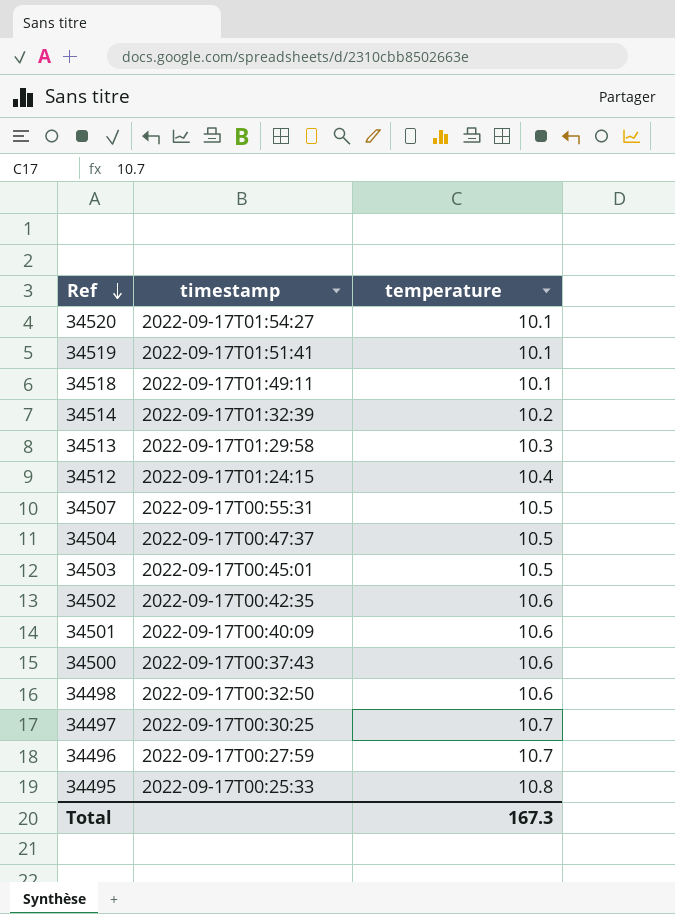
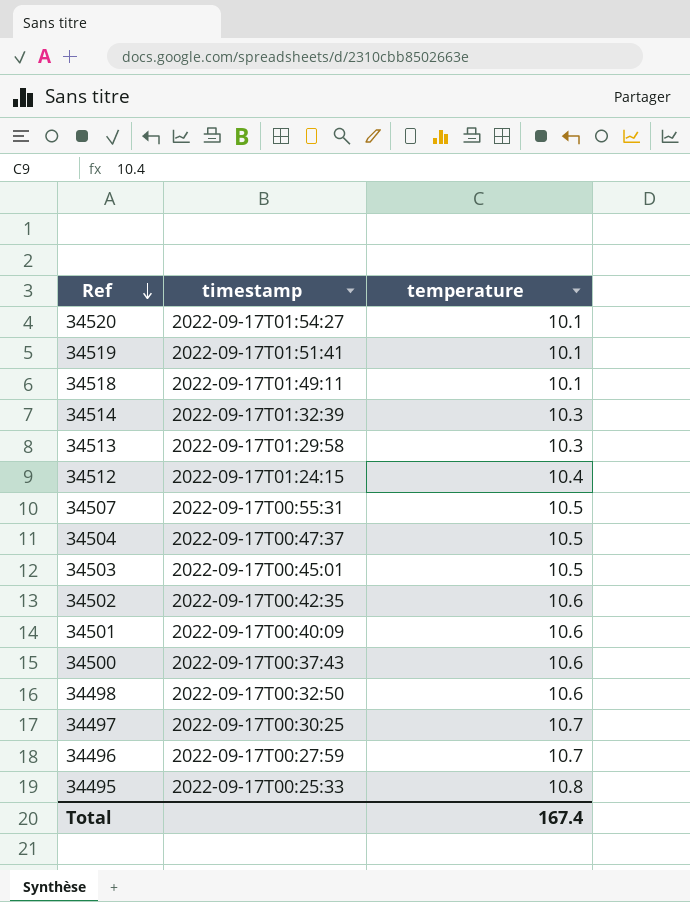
34514 | temperature: 10.2 -> 10.3
Total | temperature: 167.3 -> 167.4

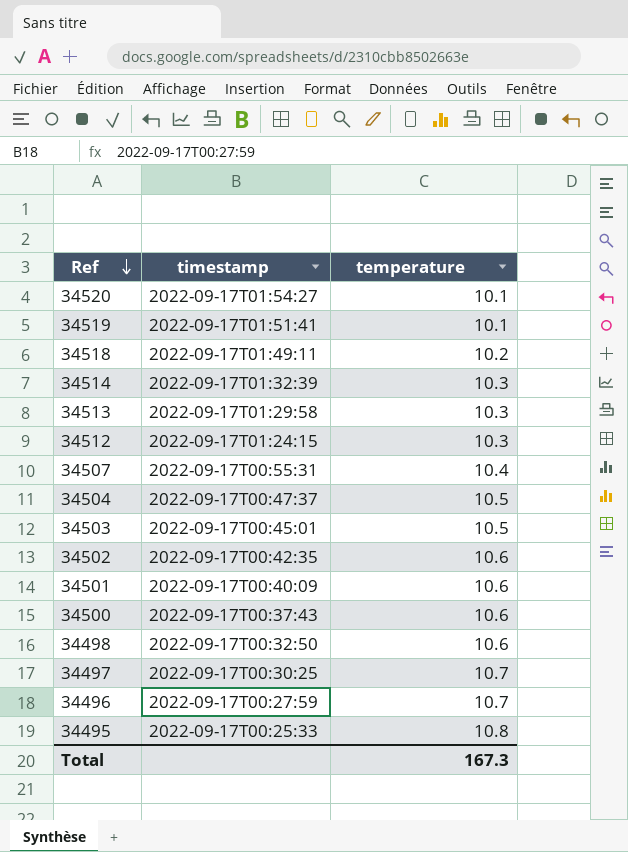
34518 | temperature: 10.1 -> 10.2
34512 | temperature: 10.4 -> 10.3
34507 | temperature: 10.5 -> 10.4
Total | temperature: 167.4 -> 167.3

